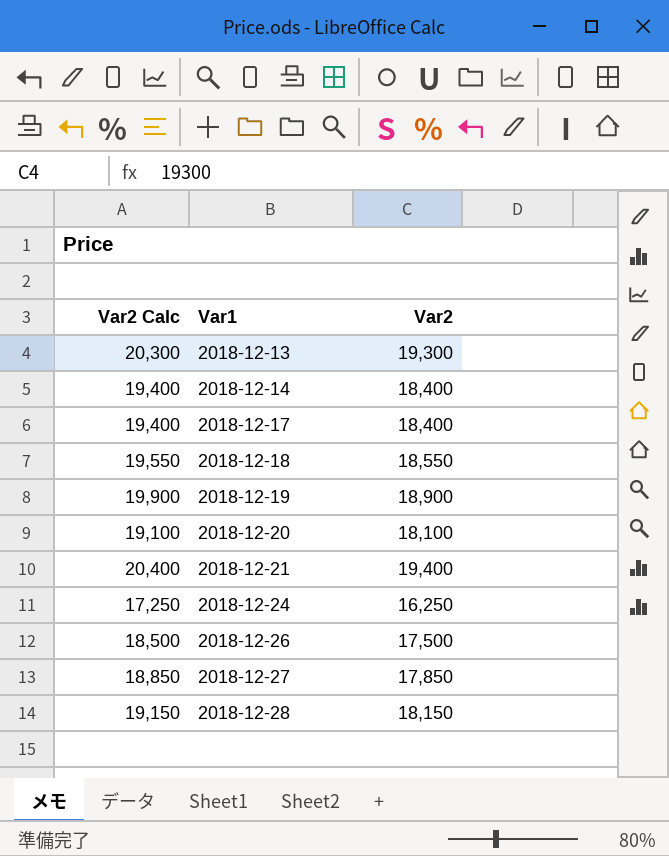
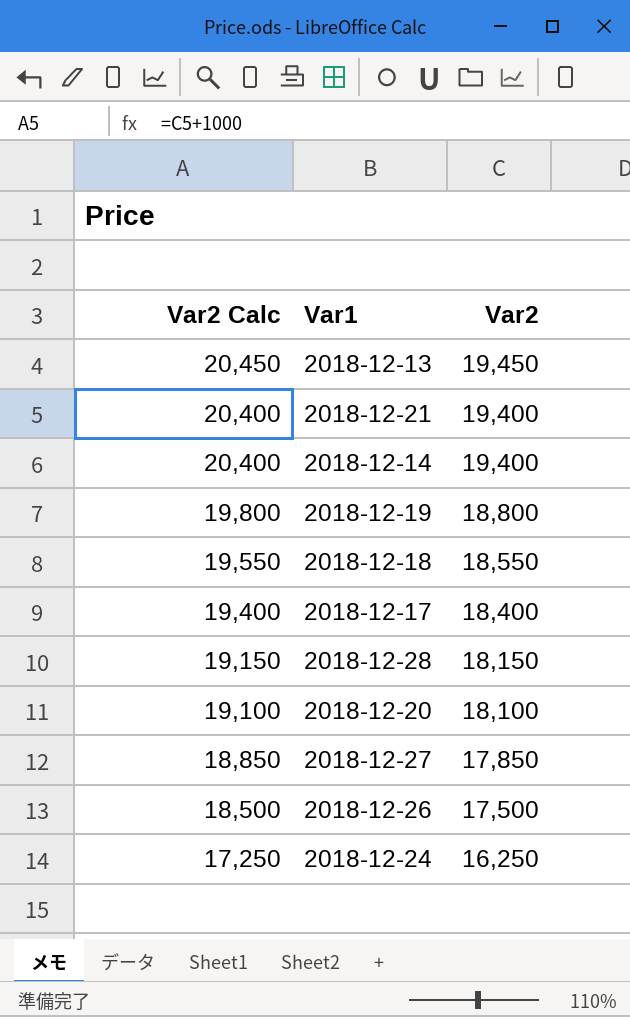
row order: Var1 ascending -> Var2 Calc descending
2018-12-13 | Var2 Calc: 20,300 -> 20,450
2018-12-13 | Var2: 19,300 -> 19,450
2018-12-14 | Var2 Calc: 19,400 -> 20,400
2018-12-14 | Var2: 18,400 -> 19,400
2018-12-19 | Var2 Calc: 19,900 -> 19,800
2018-12-19 | Var2: 18,900 -> 18,800

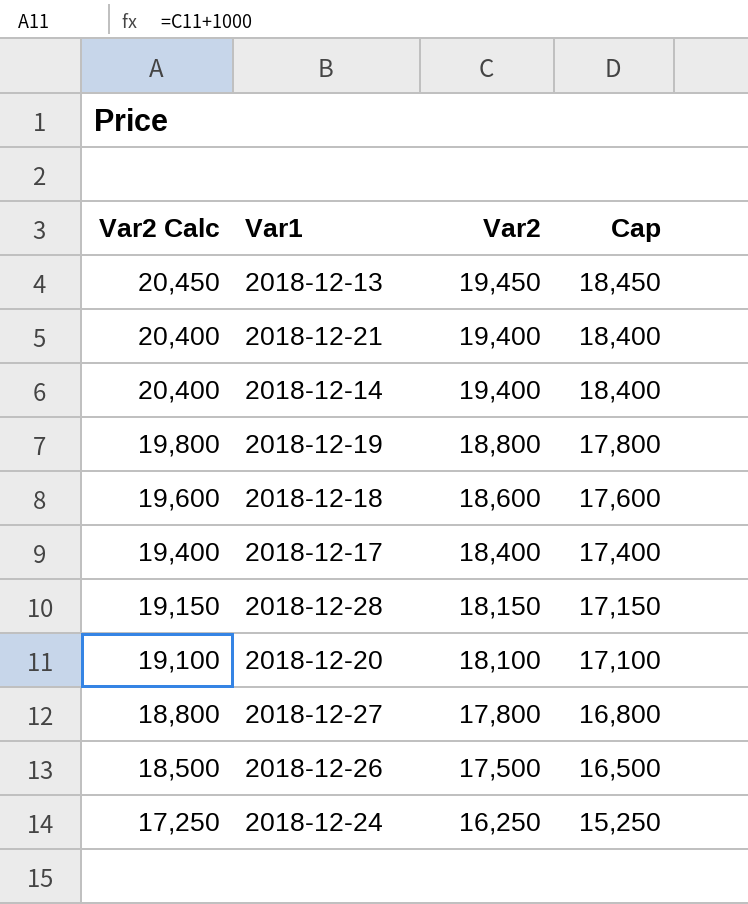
column Cap | formula: none -> [Var2] - 1000
2018-12-18 | Var2 Calc: 19,550 -> 19,600
2018-12-18 | Var2: 18,550 -> 18,600
2018-12-27 | Var2 Calc: 18,850 -> 18,800
2018-12-27 | Var2: 17,850 -> 17,800

